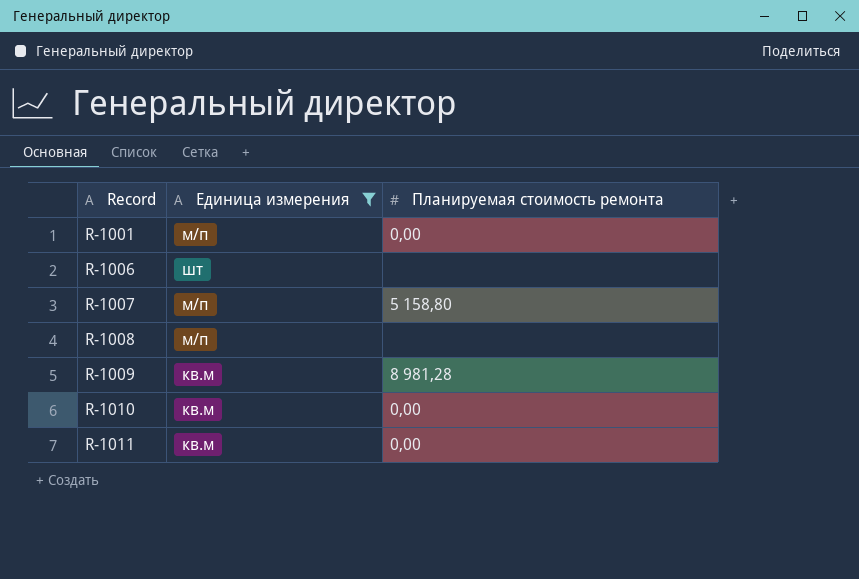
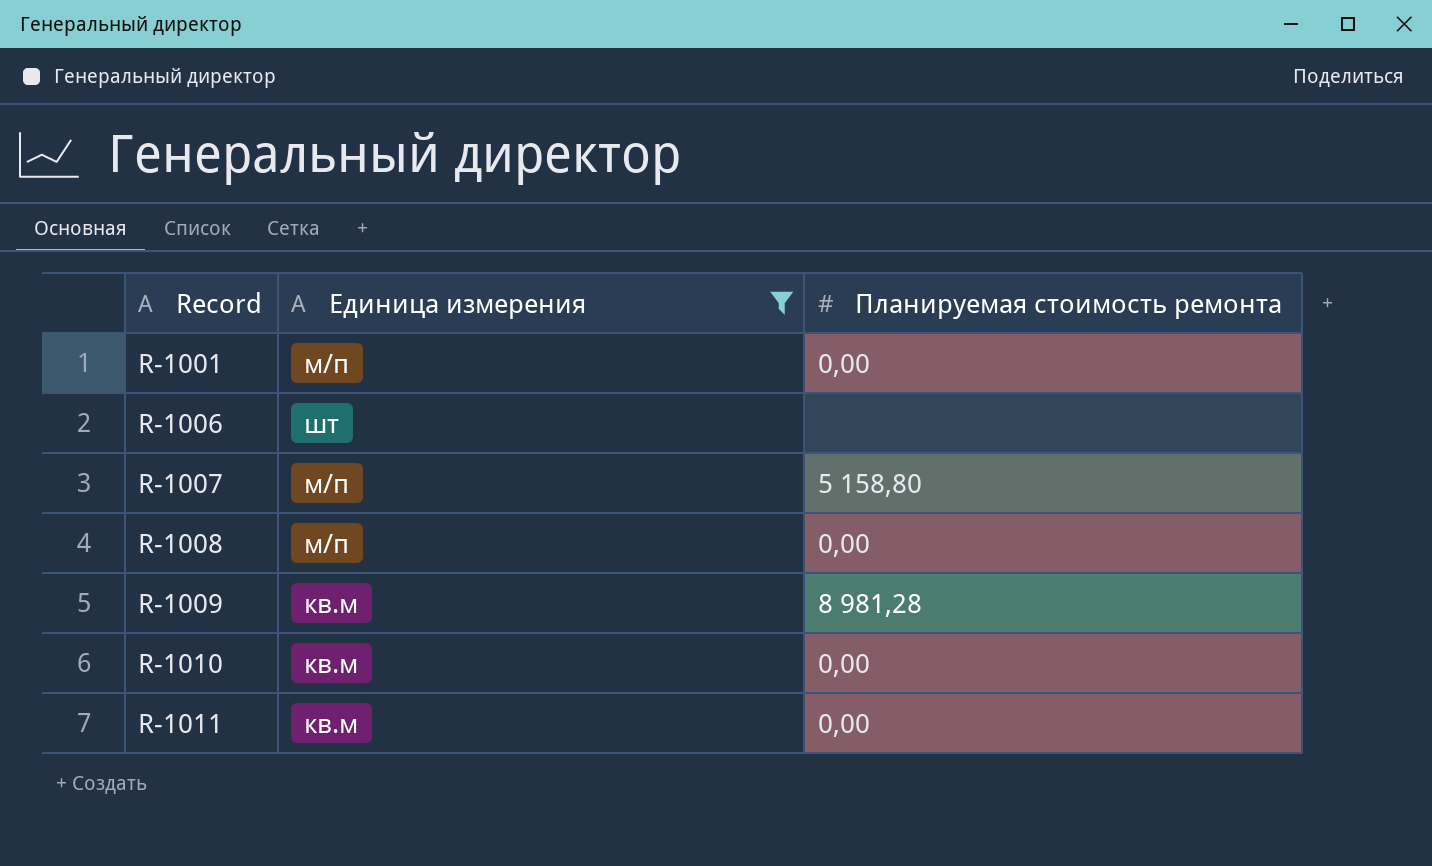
R-1008 | Планируемая стоимость ремонта: none -> 0,00

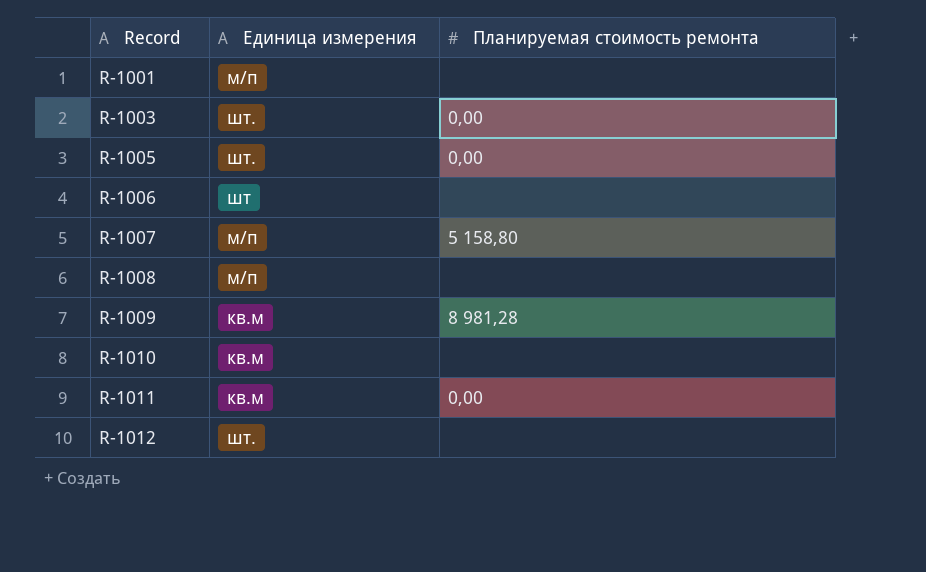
filter: Единица измерения != шт. -> none
R-1001 | Планируемая стоимость ремонта: 0,00 -> none
R-1008 | Планируемая стоимость ремонта: 0,00 -> none
R-1010 | Планируемая стоимость ремонта: 0,00 -> none

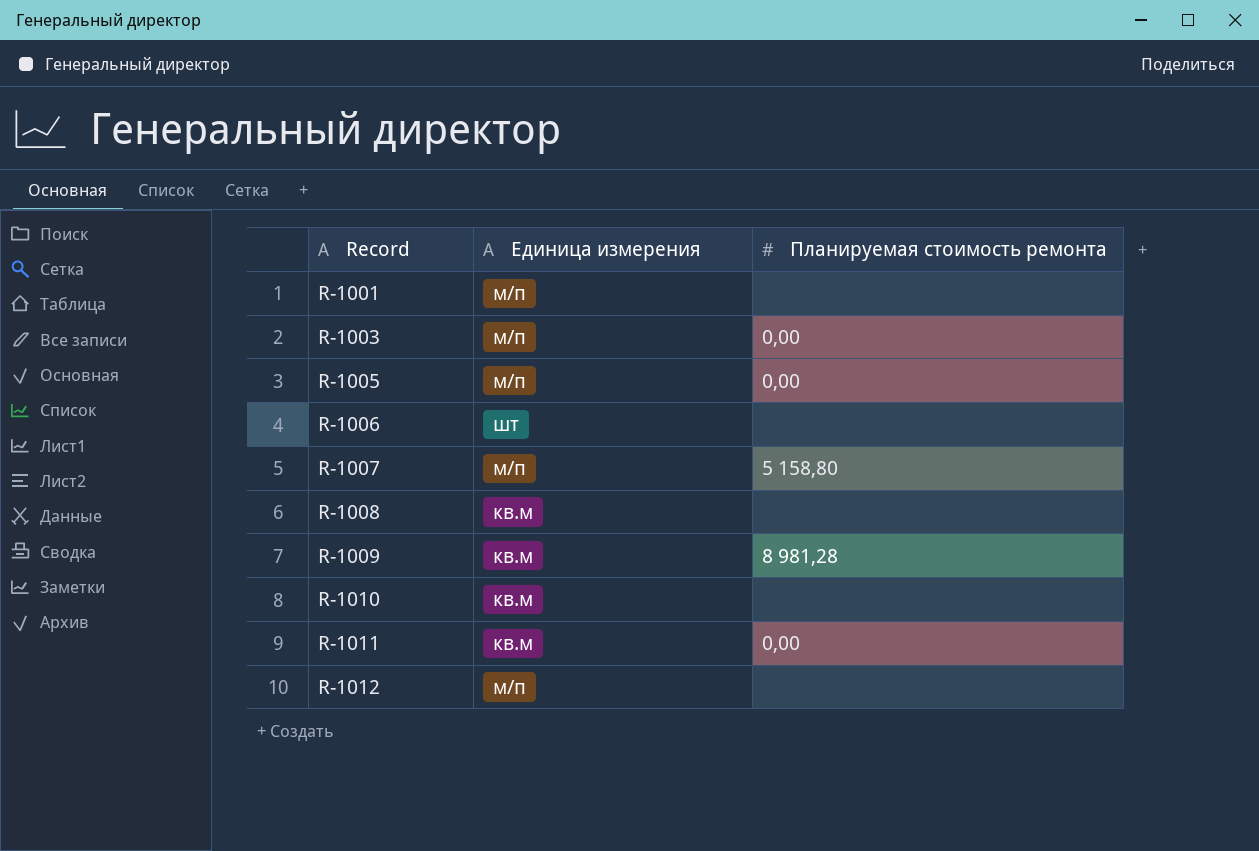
R-1003 | Единица измерения: шт. -> м/п
R-1005 | Единица измерения: шт. -> м/п
R-1008 | Единица измерения: м/п -> кв.м
R-1012 | Единица измерения: шт. -> м/п

